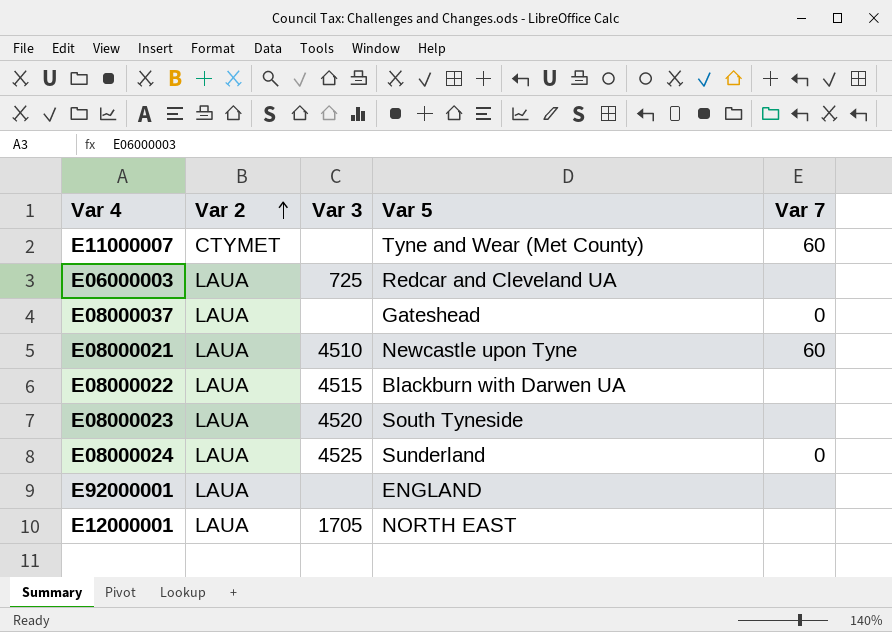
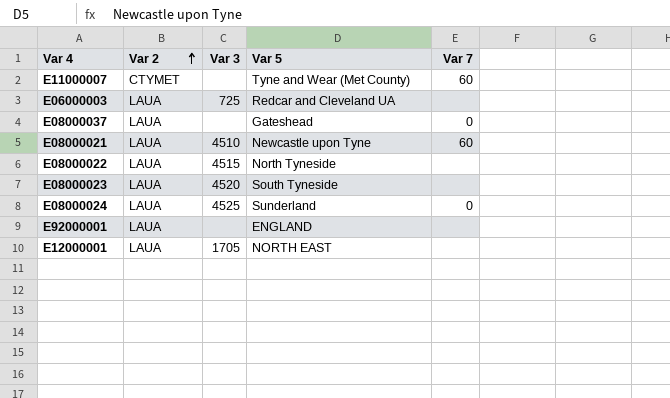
E08000022 | Var 5: Blackburn with Darwen UA -> North Tyneside

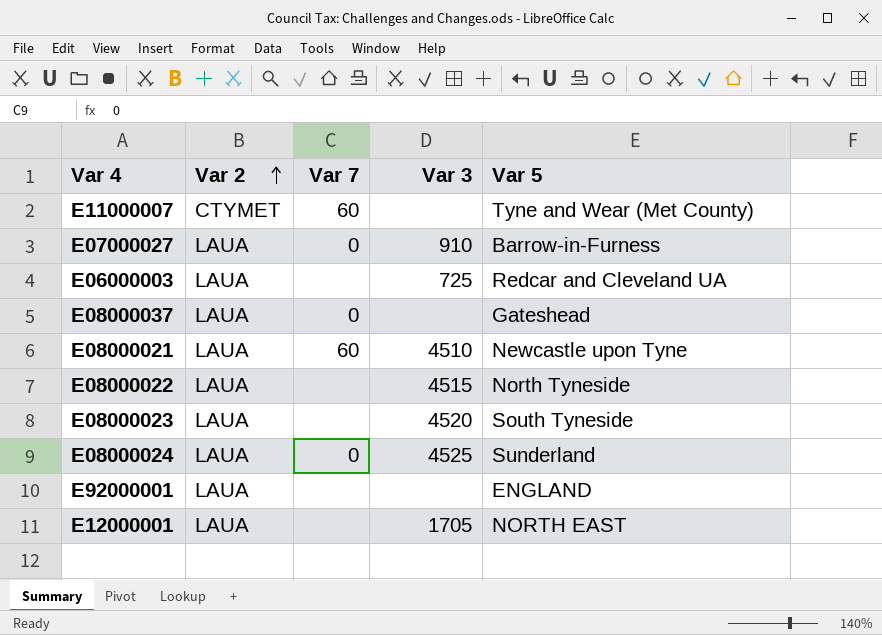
column Var 7 | position: 5 -> 3
row E07000027: none -> LAUA | 0 | 910 | Barrow-in-Furness

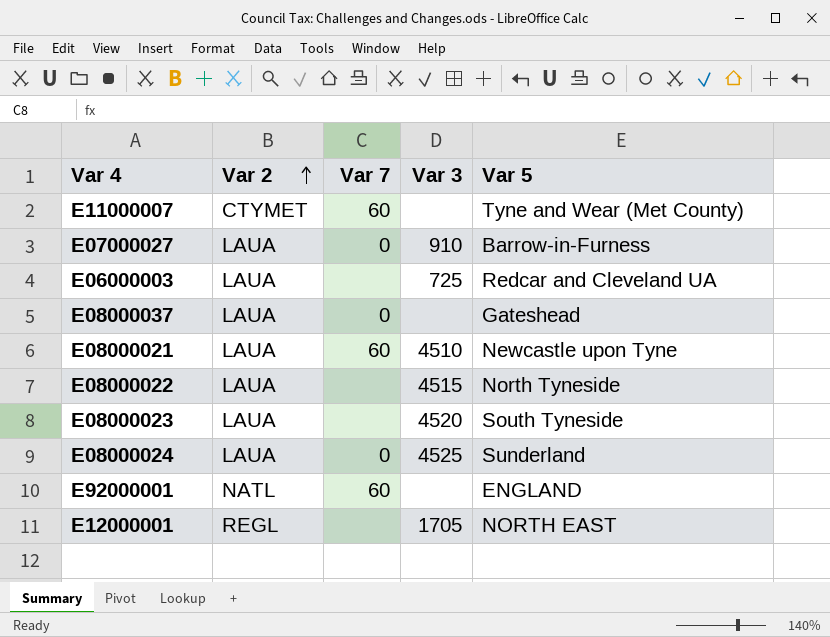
E92000001 | Var 2: LAUA -> NATL
E92000001 | Var 7: none -> 60
E12000001 | Var 2: LAUA -> REGL

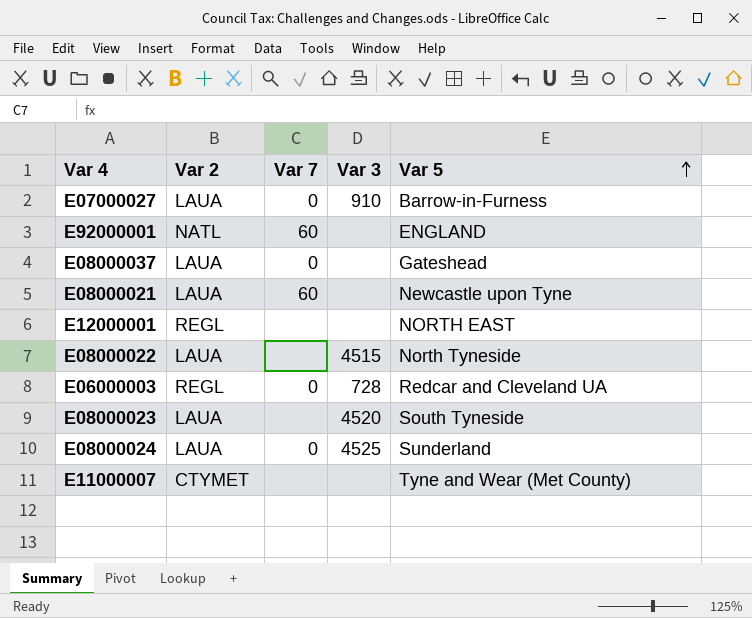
row order: Var 2 ascending -> Var 5 ascending
E08000021 | Var 3: 4510 -> none
E12000001 | Var 3: 1705 -> none
E06000003 | Var 2: LAUA -> REGL
E06000003 | Var 7: none -> 0
E06000003 | Var 3: 725 -> 728
E11000007 | Var 7: 60 -> none

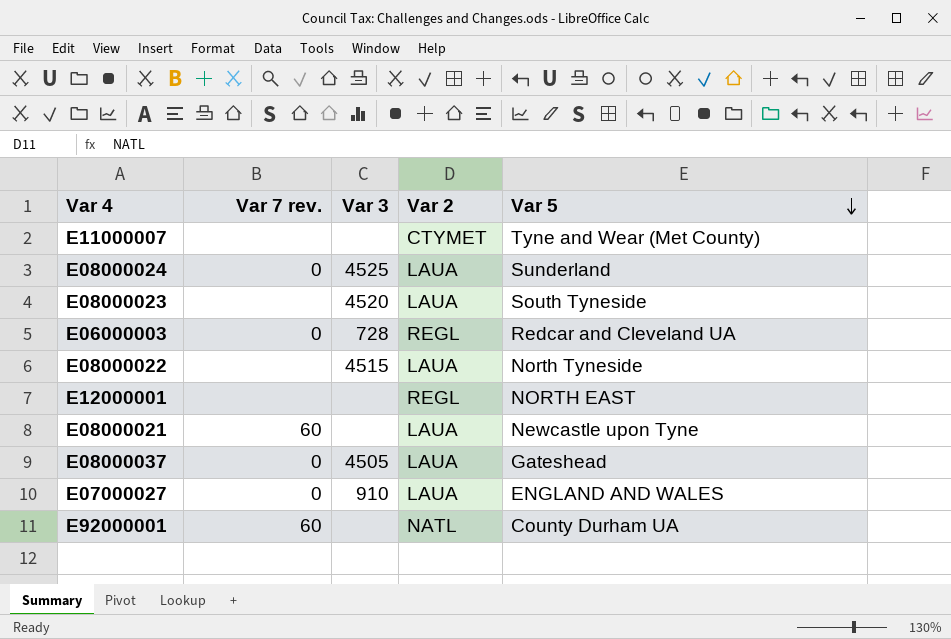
row order: Var 5 ascending -> Var 5 descending
column name: Var 7 -> Var 7 rev.
column Var 2 | position: 2 -> 4
E08000037 | Var 3: none -> 4505
E07000027 | Var 5: Barrow-in-Furness -> ENGLAND AND WALES
E92000001 | Var 5: ENGLAND -> County Durham UA

